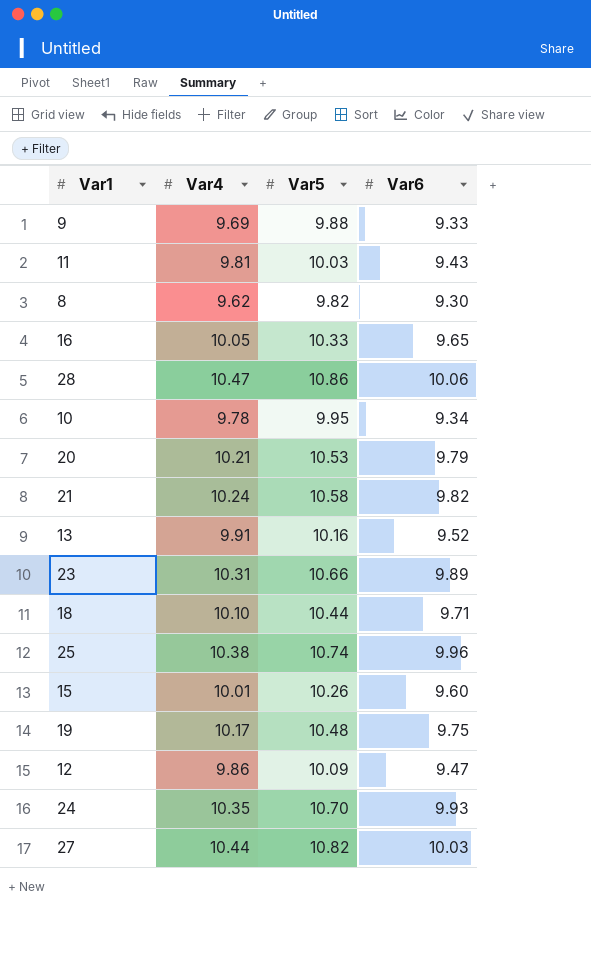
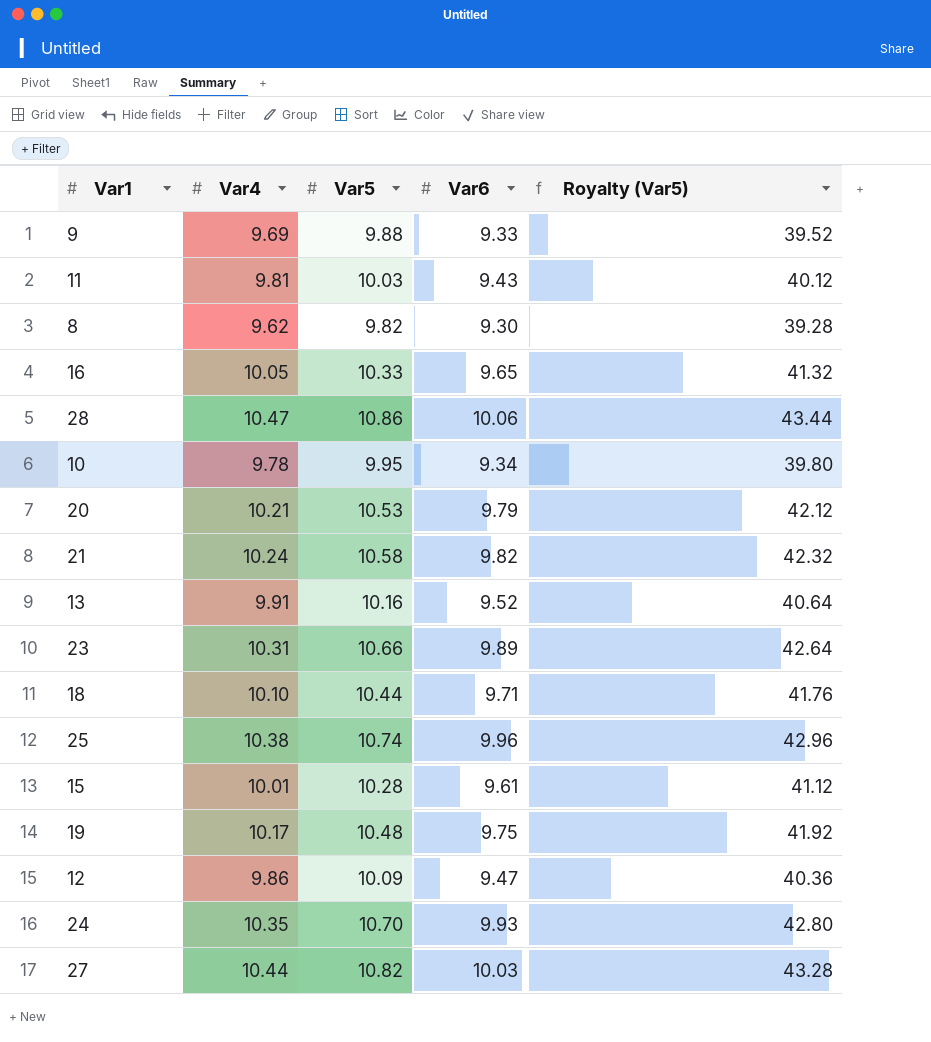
column Royalty (Var5) | formula: none -> [Var5] * 4
15 | Var5: 10.26 -> 10.28
15 | Var6: 9.60 -> 9.61

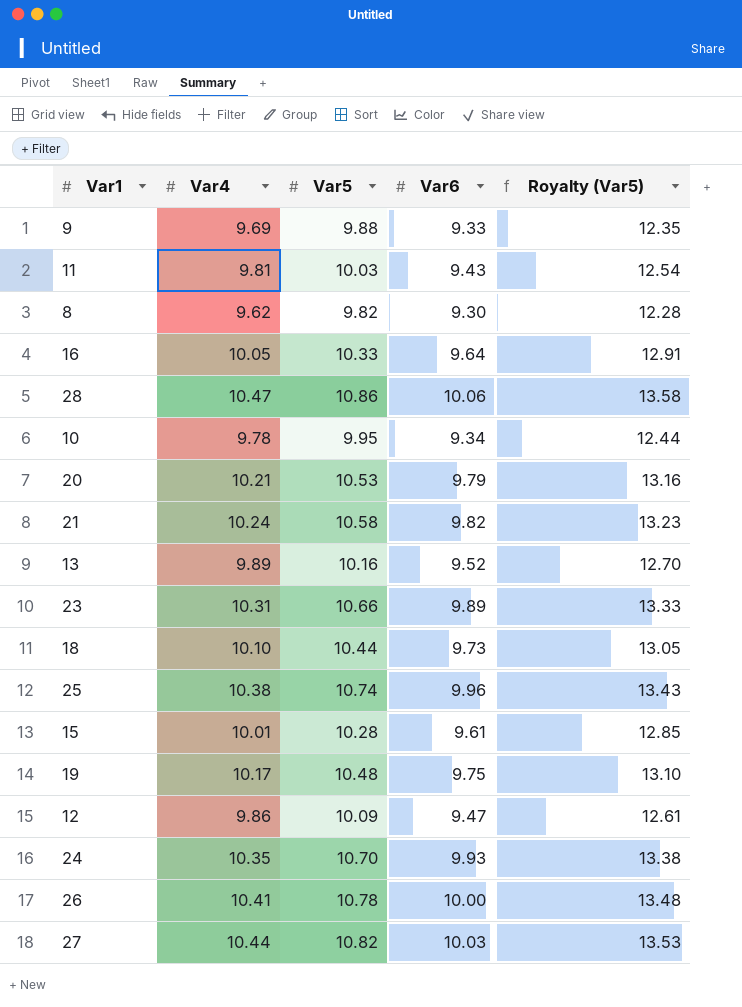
column Royalty (Var5) | formula: [Var5] * 4 -> [Var5] * 1.25
16 | Var6: 9.65 -> 9.64
13 | Var4: 9.91 -> 9.89
18 | Var6: 9.71 -> 9.73
row 26: none -> 10.41 | 10.78 | 10.00 | 13.48

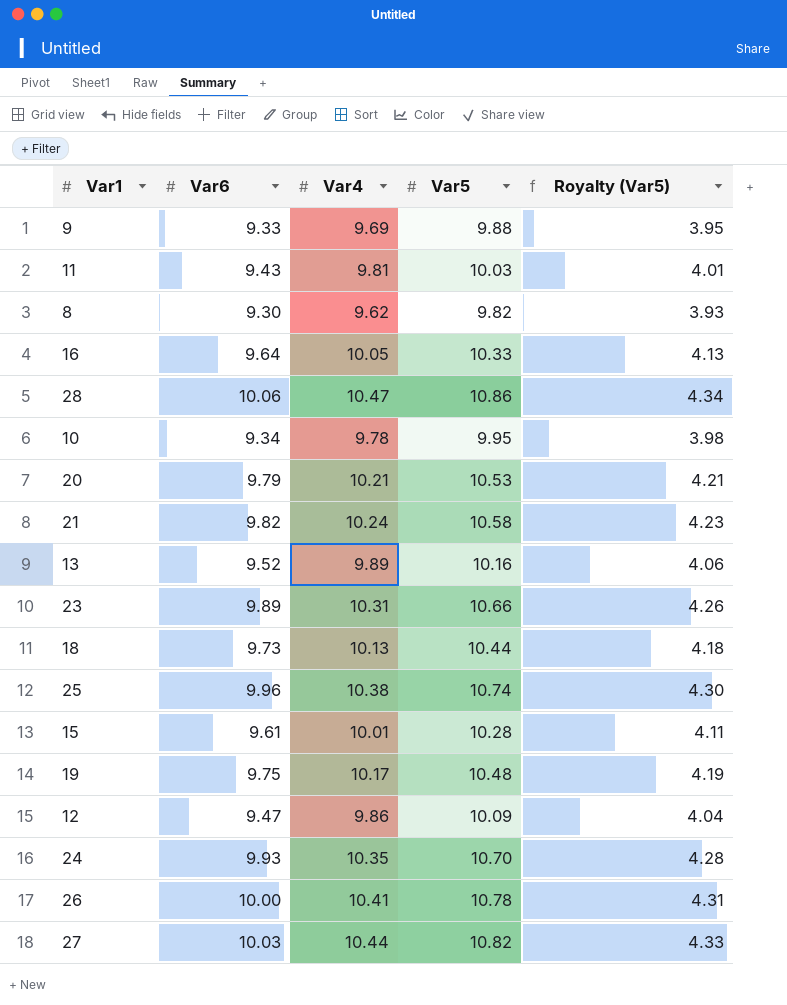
column Var6 | position: 4 -> 2
column Royalty (Var5) | formula: [Var5] * 1.25 -> [Var5] * 0.4
18 | Var4: 10.10 -> 10.13

